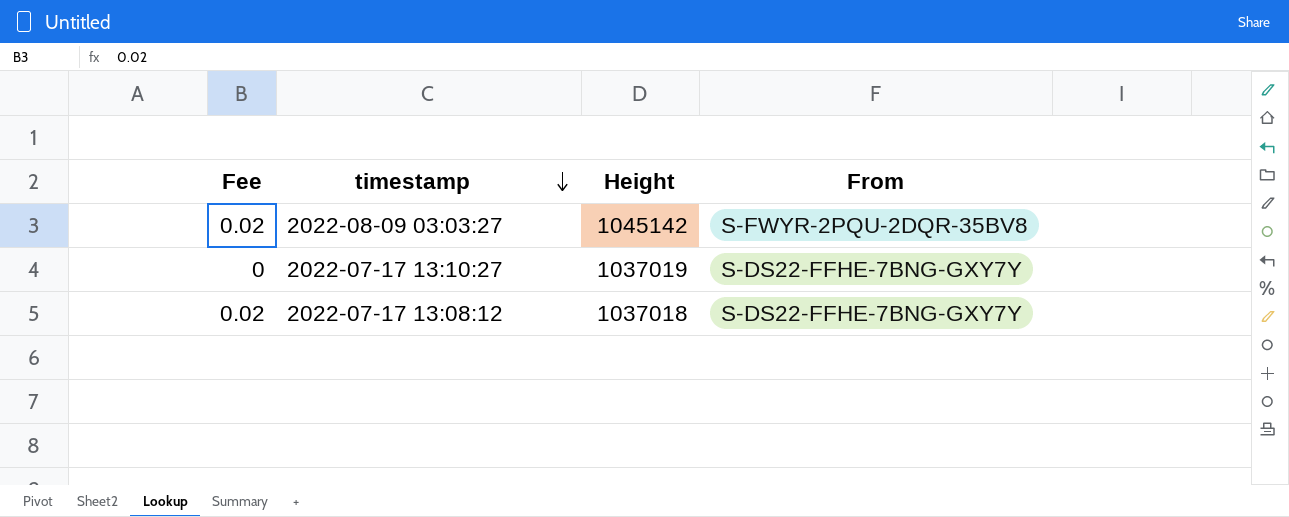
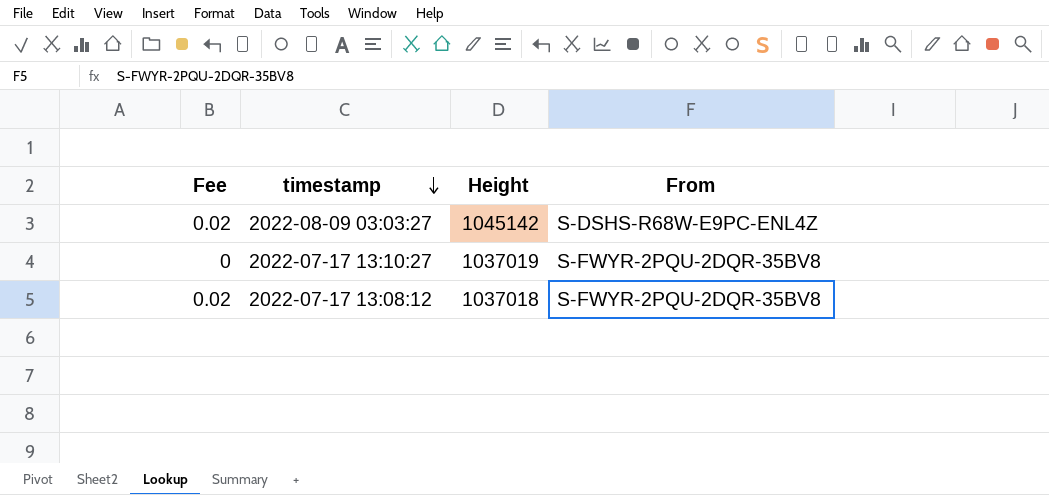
2022-08-09 03:03:27 | From: S-FWYR-2PQU-2DQR-35BV8 -> S-DSHS-R68W-E9PC-ENL4Z
2022-07-17 13:10:27 | From: S-DS22-FFHE-7BNG-GXY7Y -> S-FWYR-2PQU-2DQR-35BV8
2022-07-17 13:08:12 | From: S-DS22-FFHE-7BNG-GXY7Y -> S-FWYR-2PQU-2DQR-35BV8

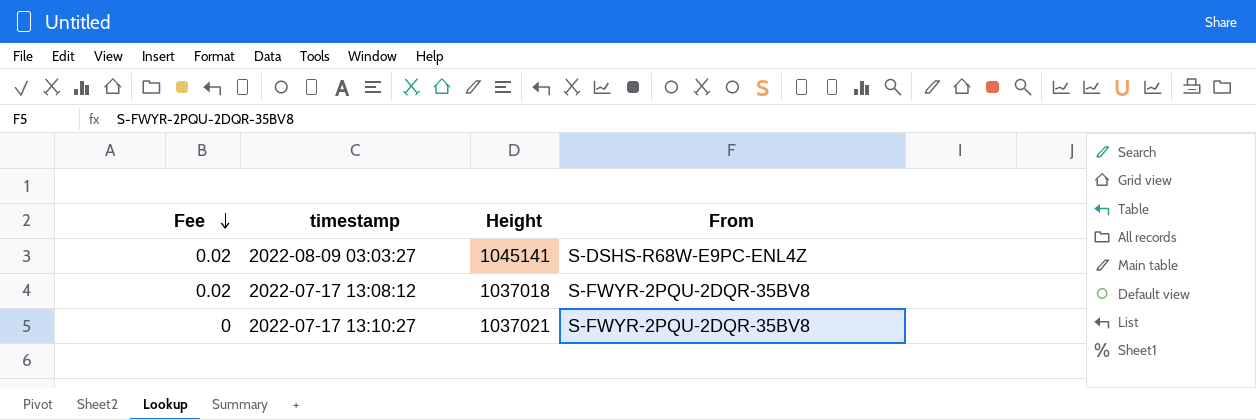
row order: timestamp descending -> Fee descending
2022-08-09 03:03:27 | Height: 1045142 -> 1045141
2022-07-17 13:10:27 | Height: 1037019 -> 1037021

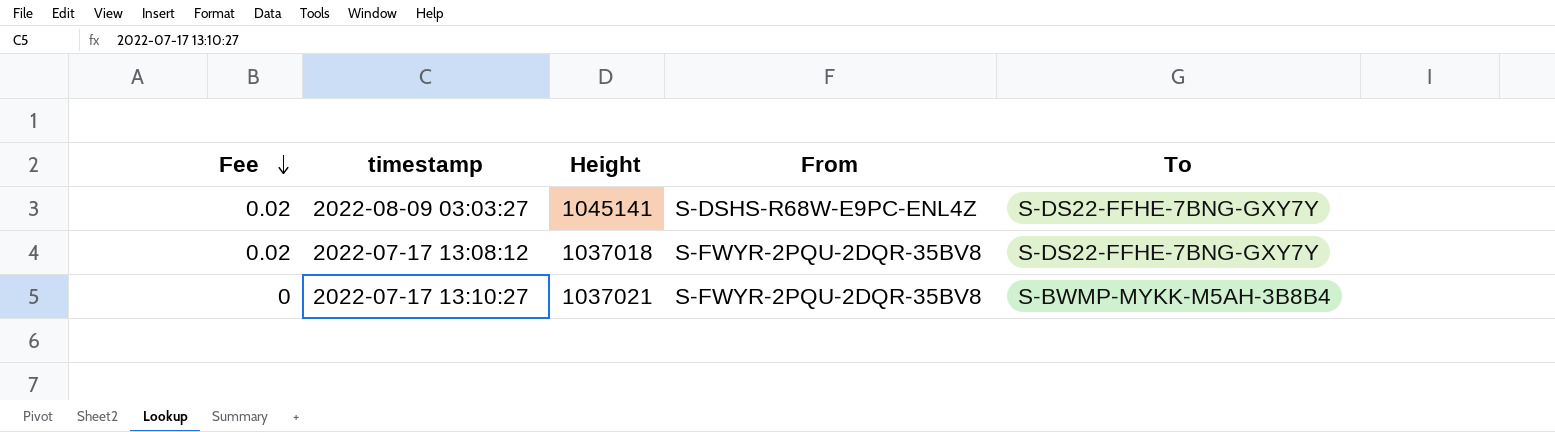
column To | position: none -> 5

